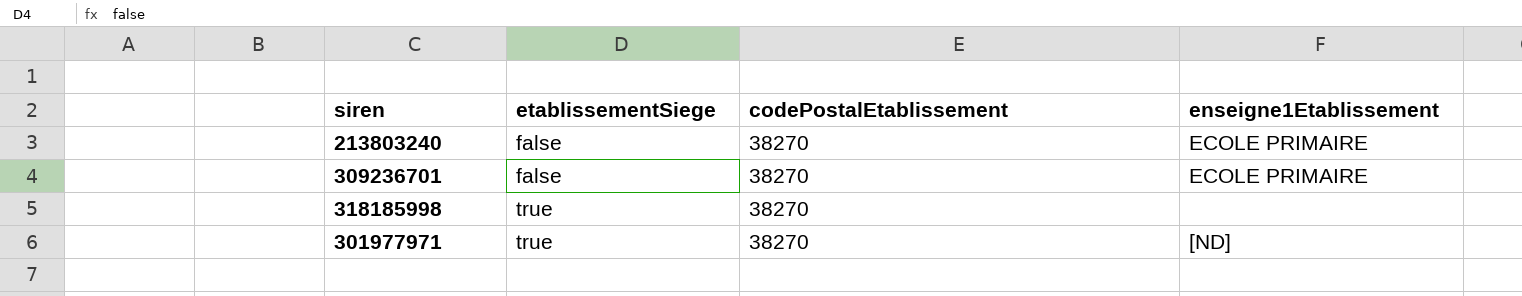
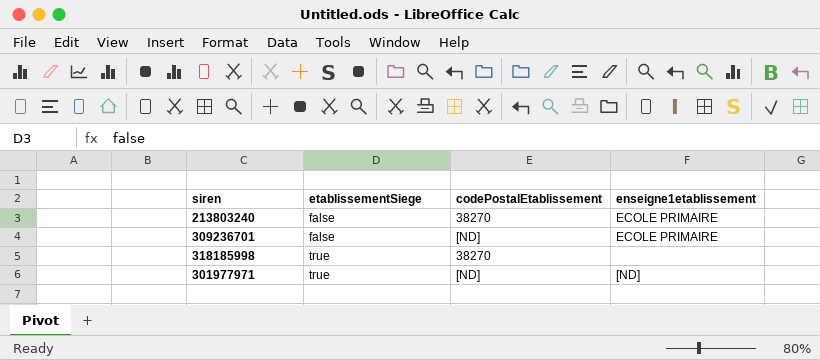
column name: enseigne1Etablissement -> enseigne1etablissement
309236701 | codePostalEtablissement: 38270 -> [ND]
301977971 | codePostalEtablissement: 38270 -> [ND]

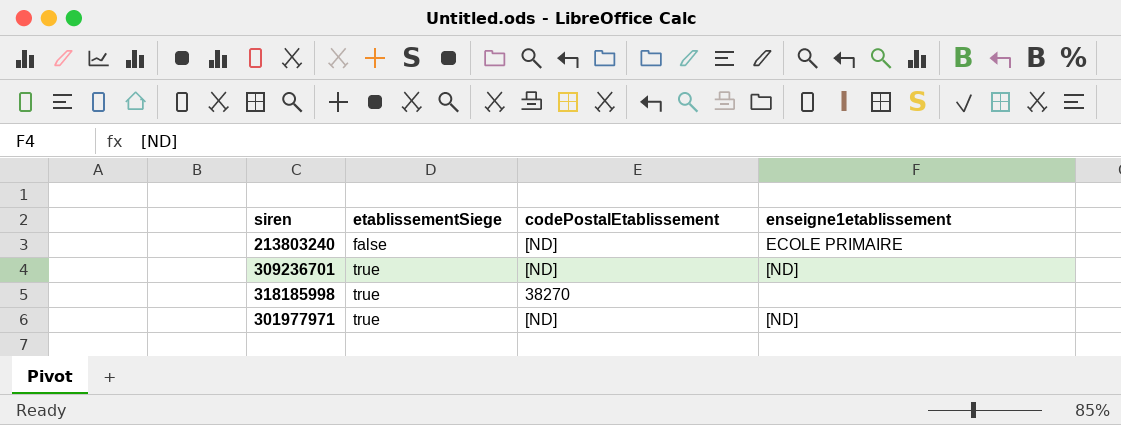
213803240 | codePostalEtablissement: 38270 -> [ND]
309236701 | etablissementSiege: false -> true
309236701 | enseigne1etablissement: ECOLE PRIMAIRE -> [ND]

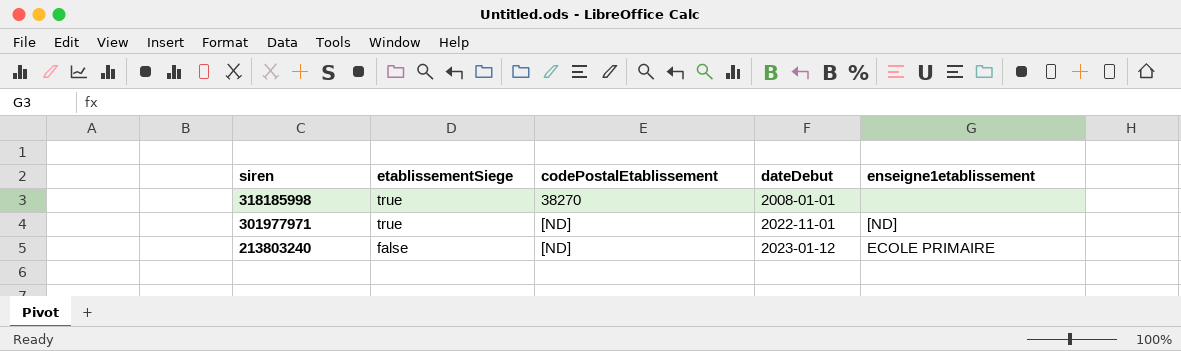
row order: etablissementSiege ascending -> siren descending
column dateDebut | position: none -> 4
row 309236701: true | [ND] | [ND] -> none

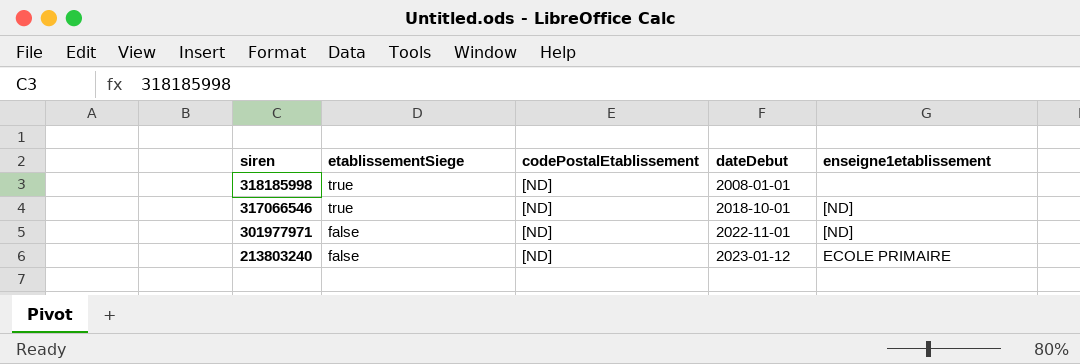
318185998 | codePostalEtablissement: 38270 -> [ND]
row 317066546: none -> true | [ND] | 2018-10-01 | [ND]
301977971 | etablissementSiege: true -> false

